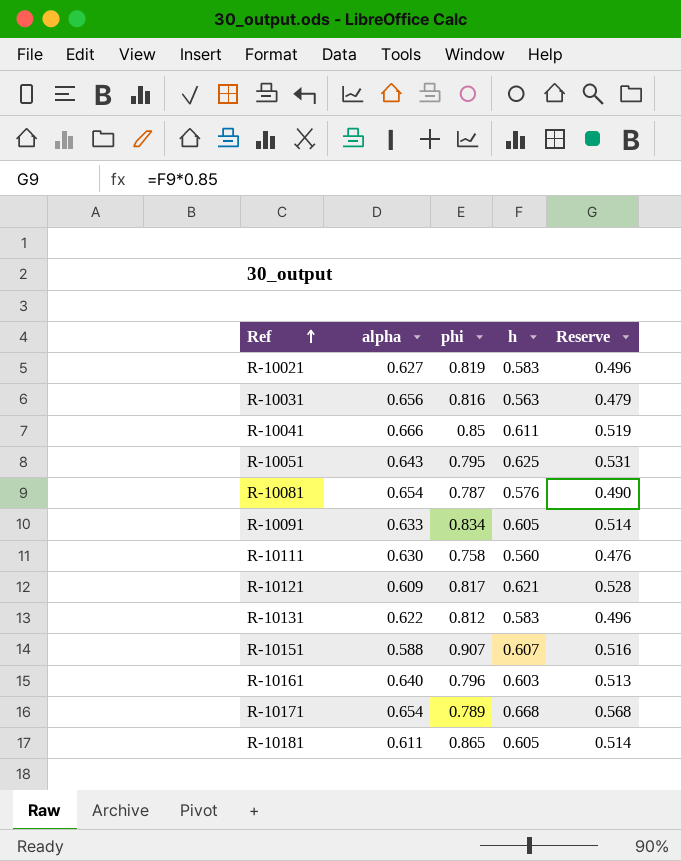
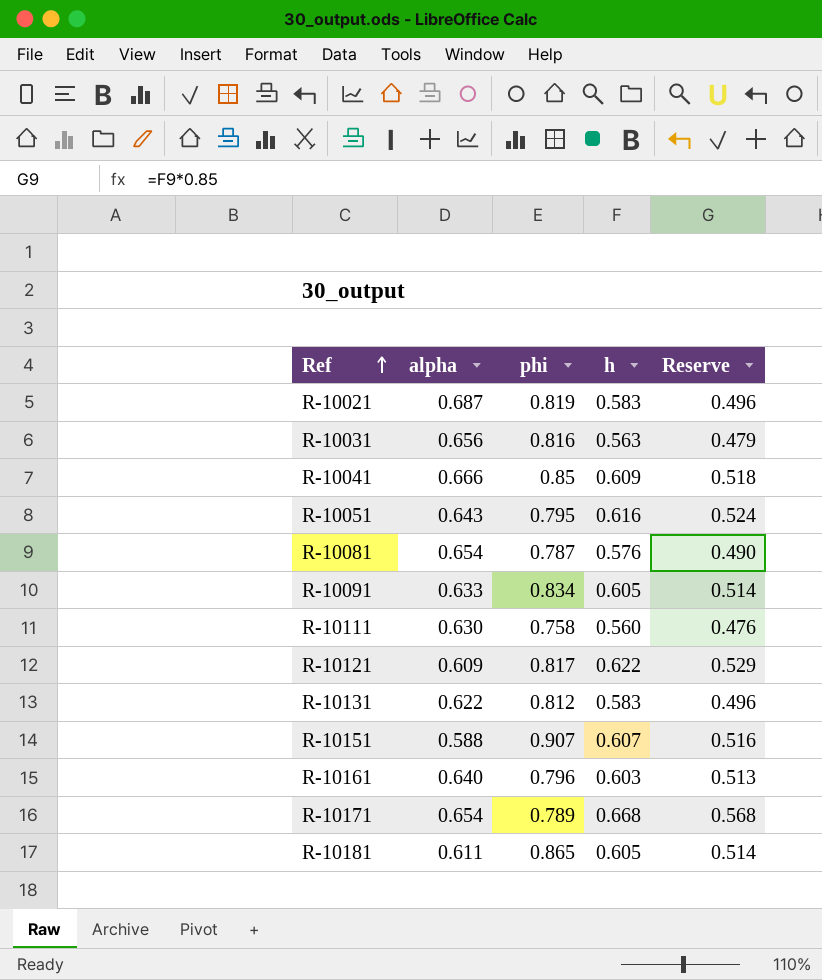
R-10021 | alpha: 0.627 -> 0.687
R-10041 | h: 0.611 -> 0.609
R-10041 | Reserve: 0.519 -> 0.518
R-10051 | h: 0.625 -> 0.616
R-10051 | Reserve: 0.531 -> 0.524
R-10121 | h: 0.621 -> 0.622
R-10121 | Reserve: 0.528 -> 0.529

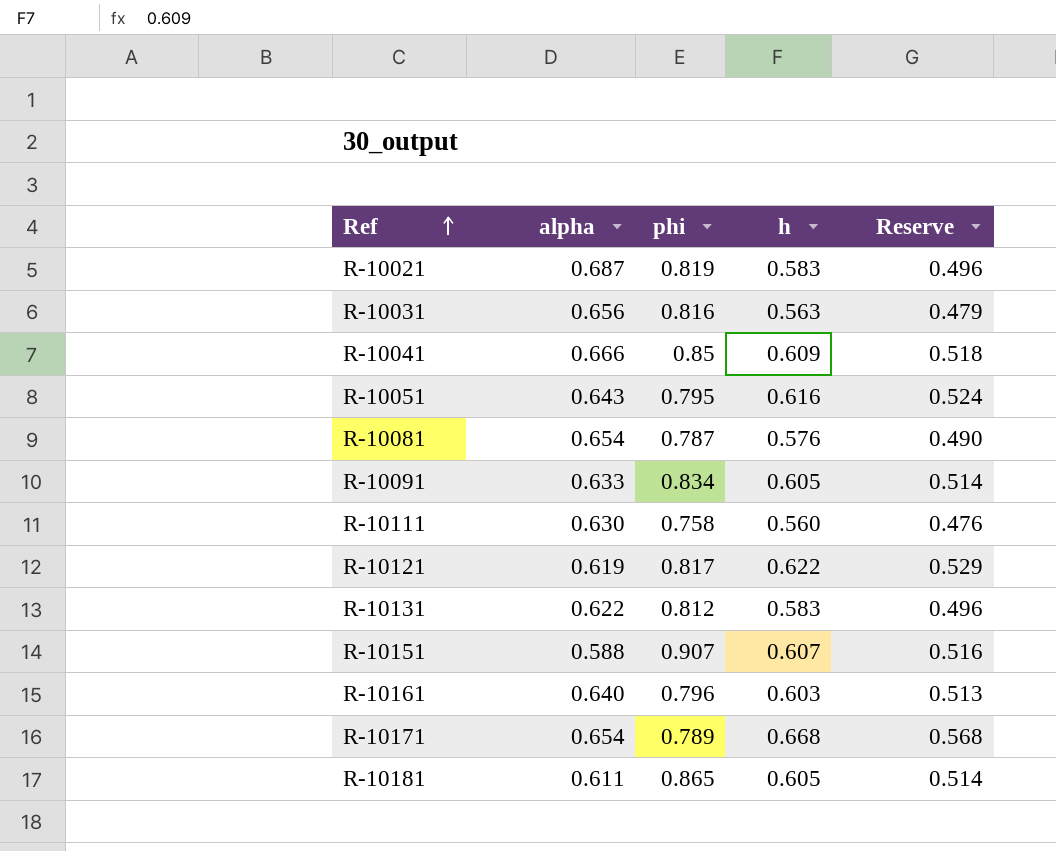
R-10121 | alpha: 0.609 -> 0.619

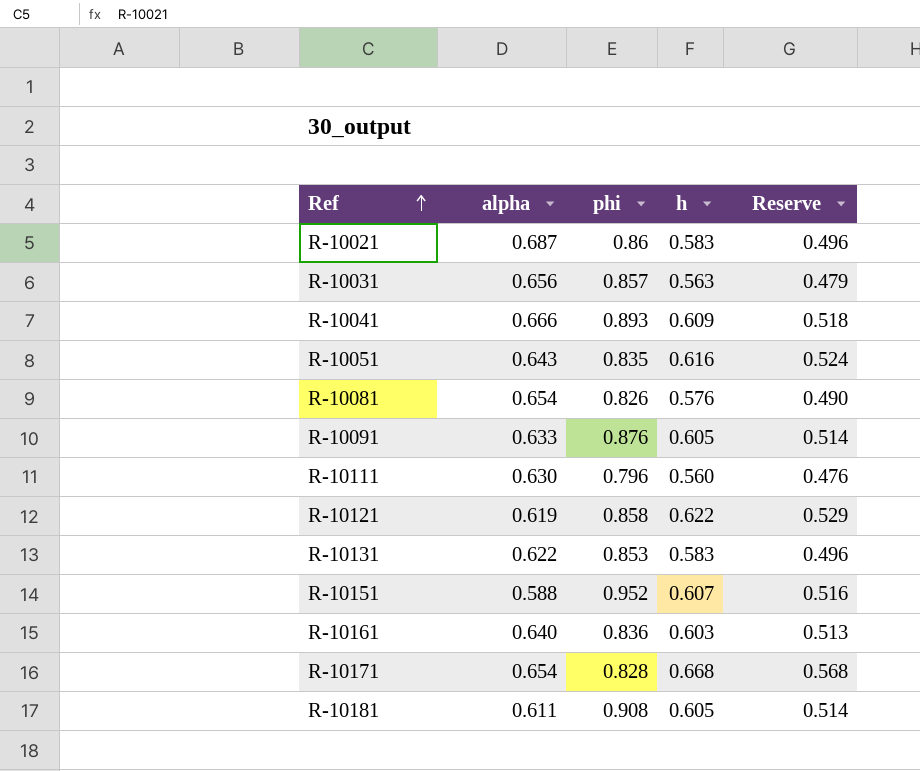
R-10021 | phi: 0.819 -> 0.86
R-10031 | phi: 0.816 -> 0.857
R-10041 | phi: 0.85 -> 0.893
R-10051 | phi: 0.795 -> 0.835
R-10081 | phi: 0.787 -> 0.826
R-10091 | phi: 0.834 -> 0.876
R-10111 | phi: 0.758 -> 0.796
R-10121 | phi: 0.817 -> 0.858
R-10131 | phi: 0.812 -> 0.853
R-10151 | phi: 0.907 -> 0.952
R-10161 | phi: 0.796 -> 0.836
R-10171 | phi: 0.789 -> 0.828
R-10181 | phi: 0.865 -> 0.908

